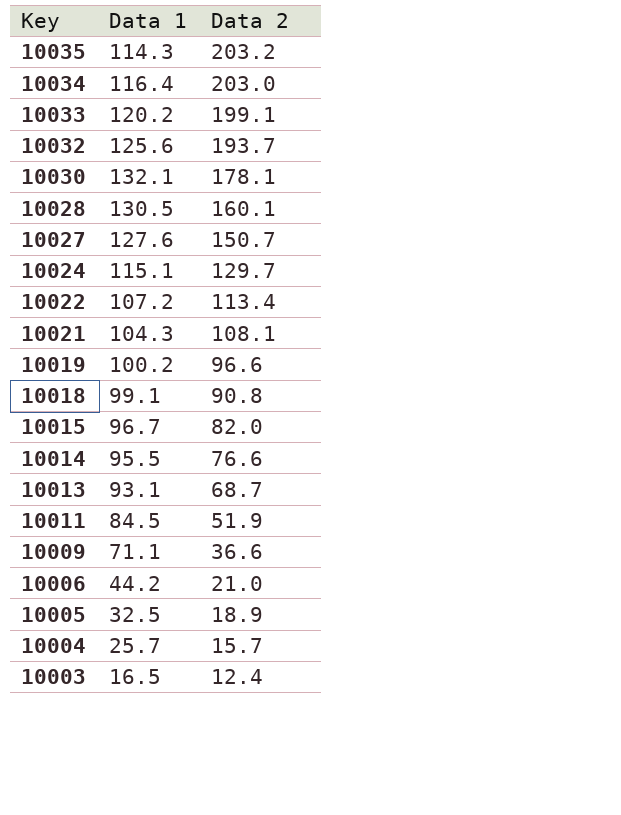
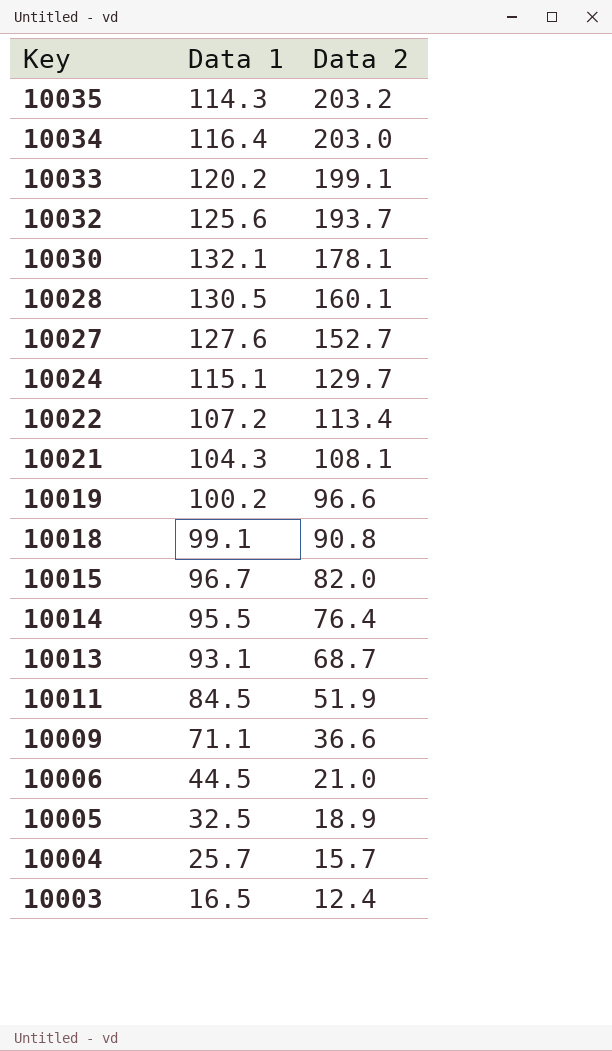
10027 | Data 2: 150.7 -> 152.7
10014 | Data 2: 76.6 -> 76.4
10006 | Data 1: 44.2 -> 44.5

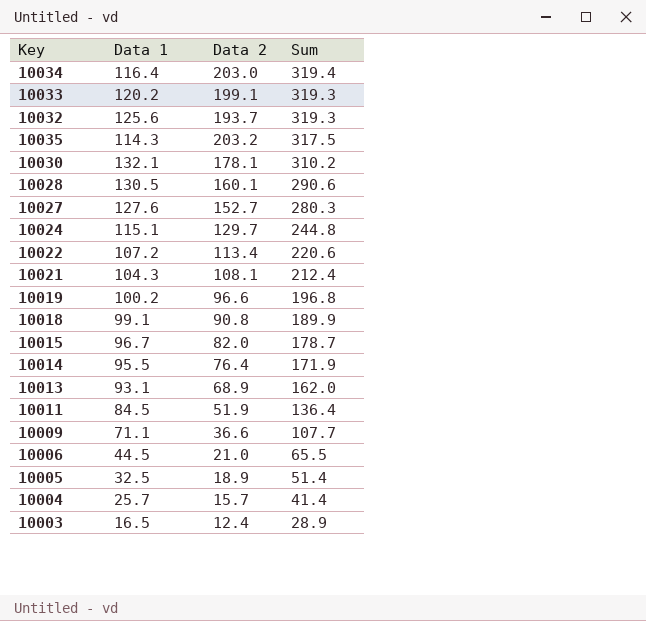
row order: Key descending -> Sum descending
column Sum | formula: none -> [Data 1] + [Data 2]
10013 | Data 2: 68.7 -> 68.9

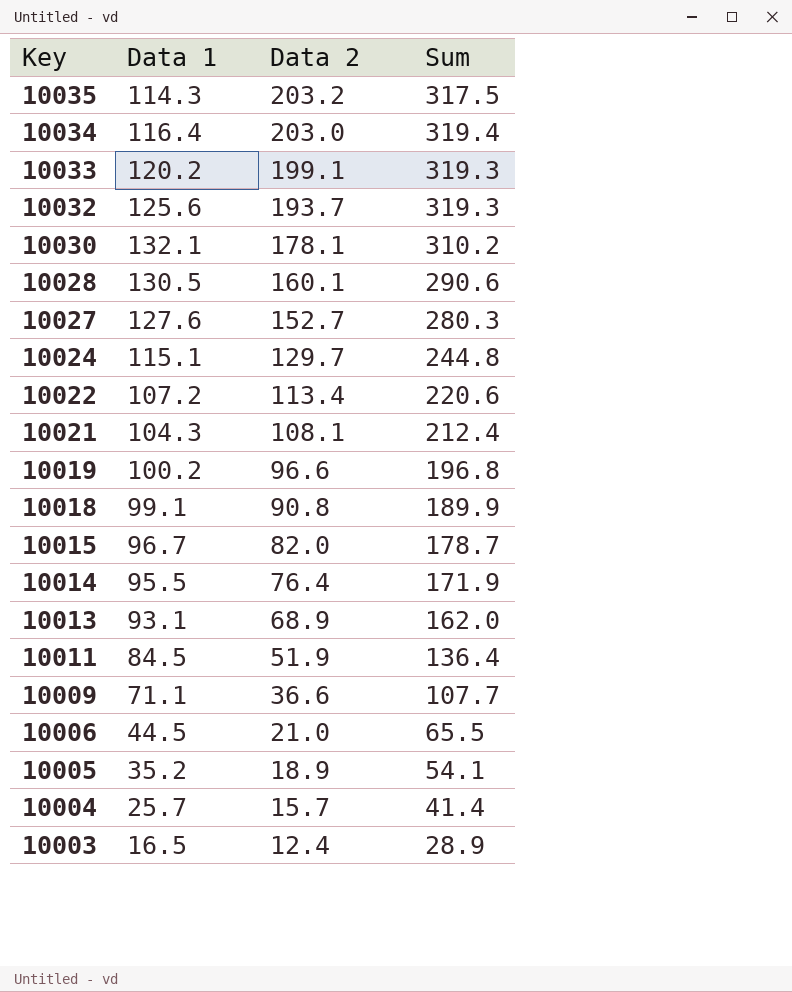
row order: Sum descending -> Key descending
10005 | Data 1: 32.5 -> 35.2
10005 | Sum: 51.4 -> 54.1

